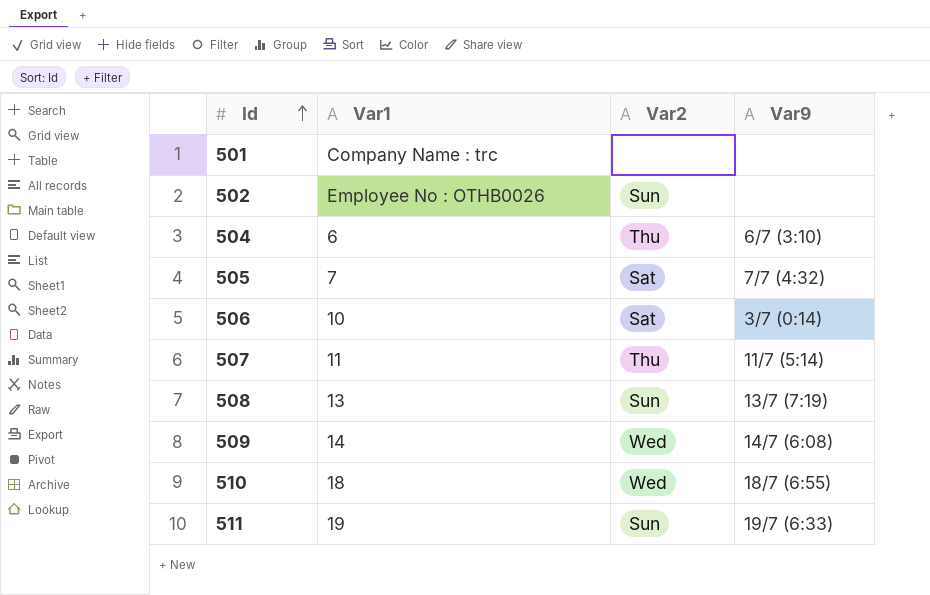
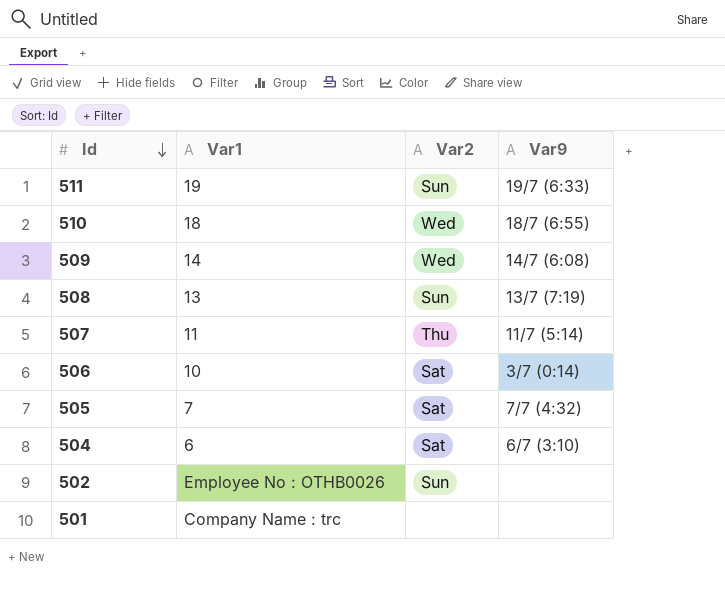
row order: Id ascending -> Id descending
504 | Var2: Thu -> Sat

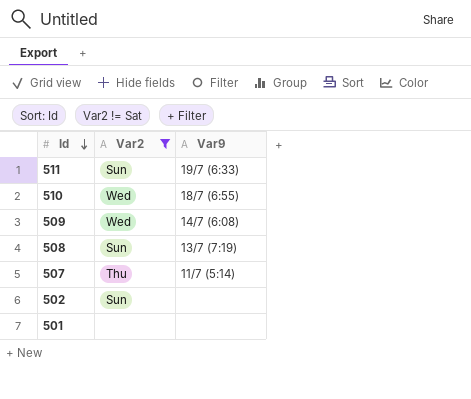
filter: none -> Var2 != Sat
column Var1 | position: 2 -> none

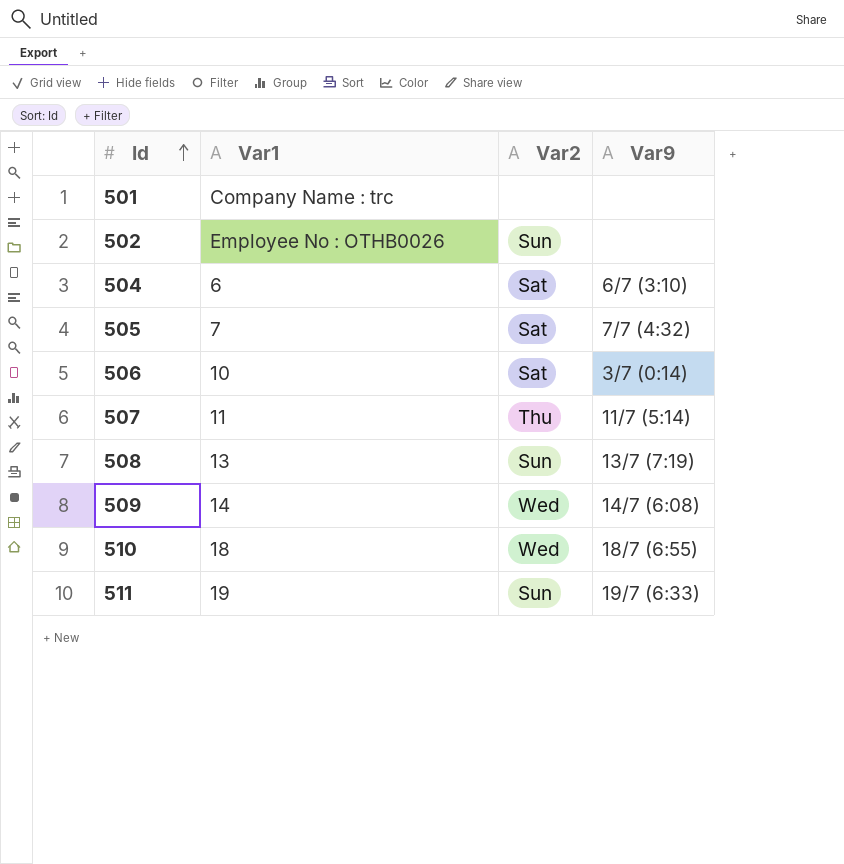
filter: Var2 != Sat -> none
row order: Id descending -> Id ascending
column Var1 | position: none -> 2

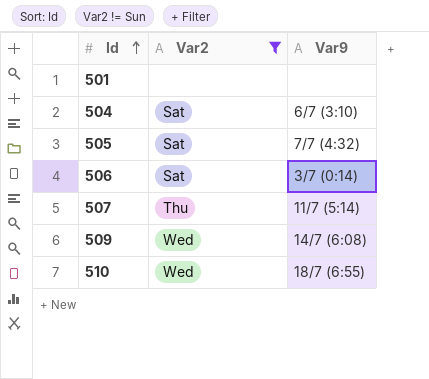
filter: none -> Var2 != Sun
column Var1 | position: 2 -> none

